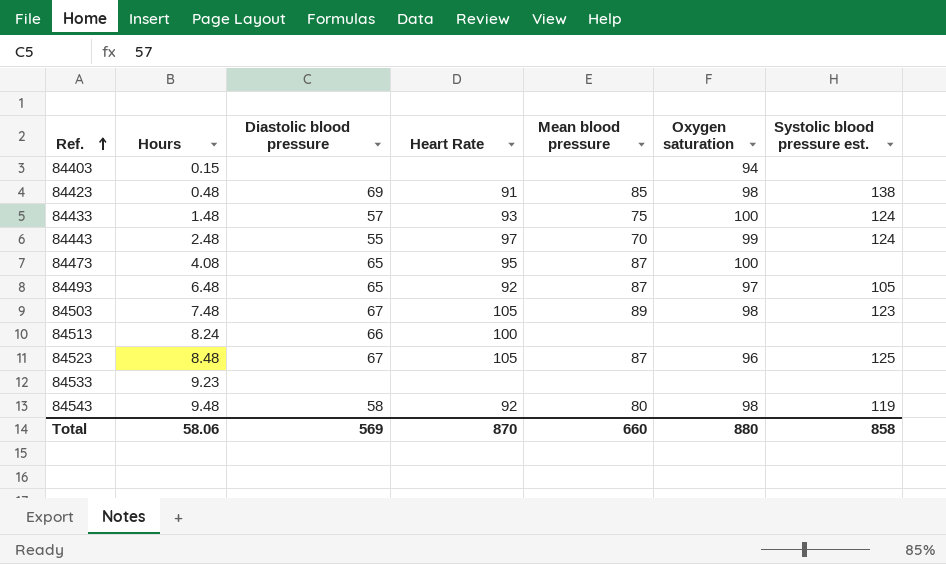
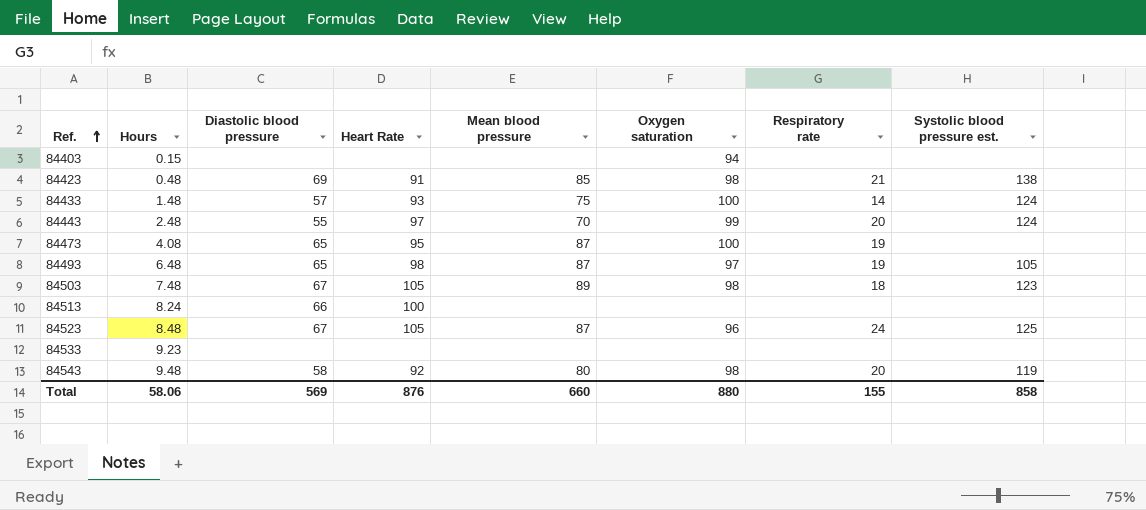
column Respiratory rate | position: none -> 7
84493 | Heart Rate: 92 -> 98
Total | Heart Rate: 870 -> 876

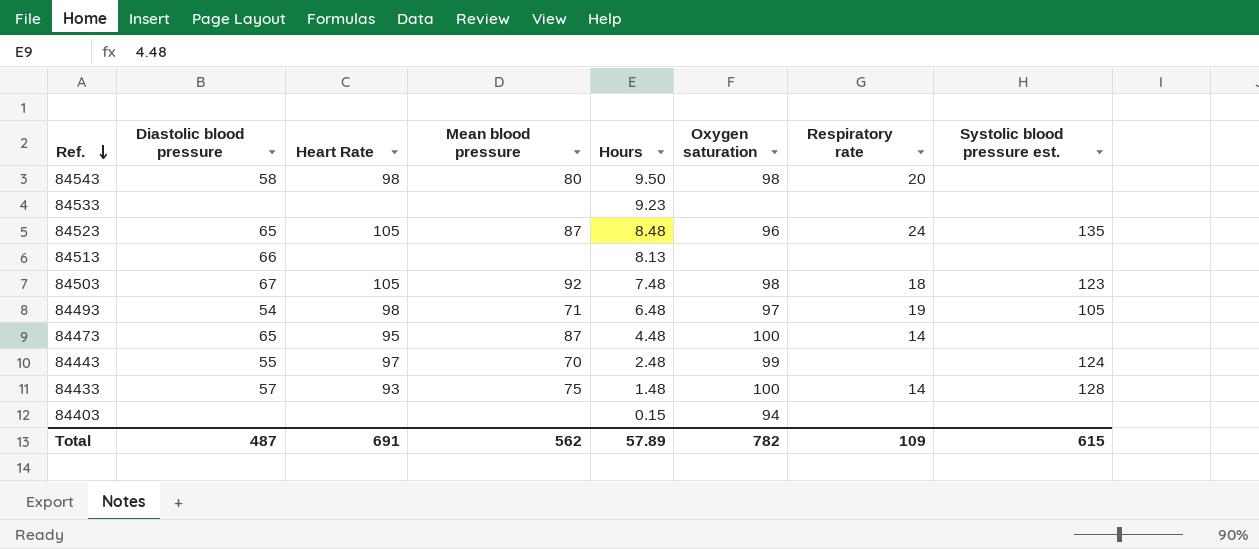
row order: Ref. ascending -> Ref. descending
column Hours | position: 2 -> 5
row 84423: 0.48 | 69 | 91 | 85 | 98 | 21 | 138 -> none
84543 | Heart Rate: 92 -> 98
84543 | Hours: 9.48 -> 9.50
84543 | Systolic blood pressure est.: 119 -> none
84523 | Diastolic blood pressure: 67 -> 65
84523 | Systolic blood pressure est.: 125 -> 135
84513 | Heart Rate: 100 -> none
84513 | Hours: 8.24 -> 8.13
84503 | Mean blood pressure: 89 -> 92
84493 | Diastolic blood pressure: 65 -> 54
84493 | Mean blood pressure: 87 -> 71
84473 | Hours: 4.08 -> 4.48
84473 | Respiratory rate: 19 -> 14
84443 | Respiratory rate: 20 -> none
84433 | Systolic blood pressure est.: 124 -> 128
Total | Diastolic blood pressure: 569 -> 487
Total | Heart Rate: 876 -> 691
Total | Mean blood pressure: 660 -> 562
Total | Hours: 58.06 -> 57.89
Total | Oxygen saturation: 880 -> 782
Total | Respiratory rate: 155 -> 109
Total | Systolic blood pressure est.: 858 -> 615

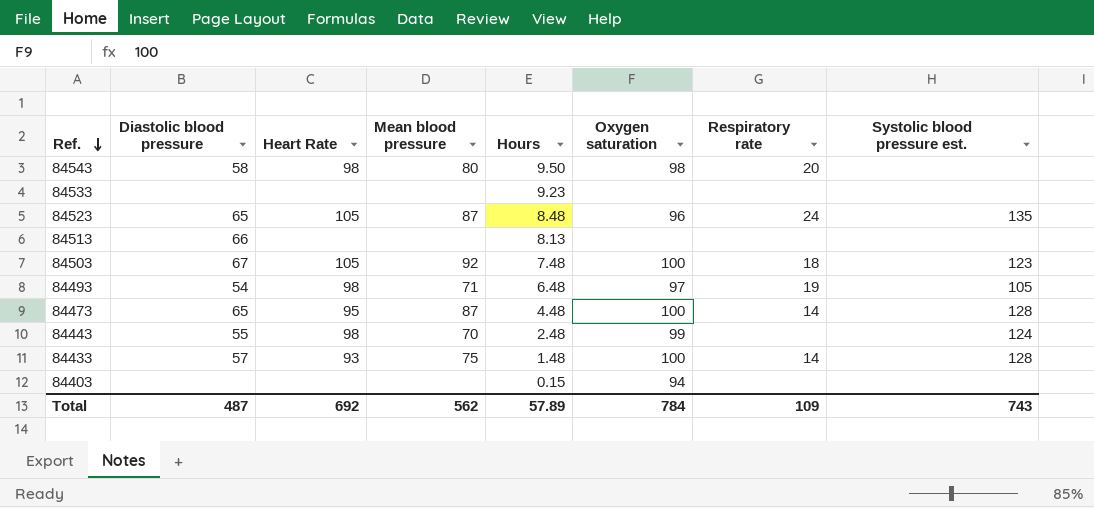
84503 | Oxygen saturation: 98 -> 100
84473 | Systolic blood pressure est.: none -> 128
84443 | Heart Rate: 97 -> 98
Total | Heart Rate: 691 -> 692
Total | Oxygen saturation: 782 -> 784
Total | Systolic blood pressure est.: 615 -> 743

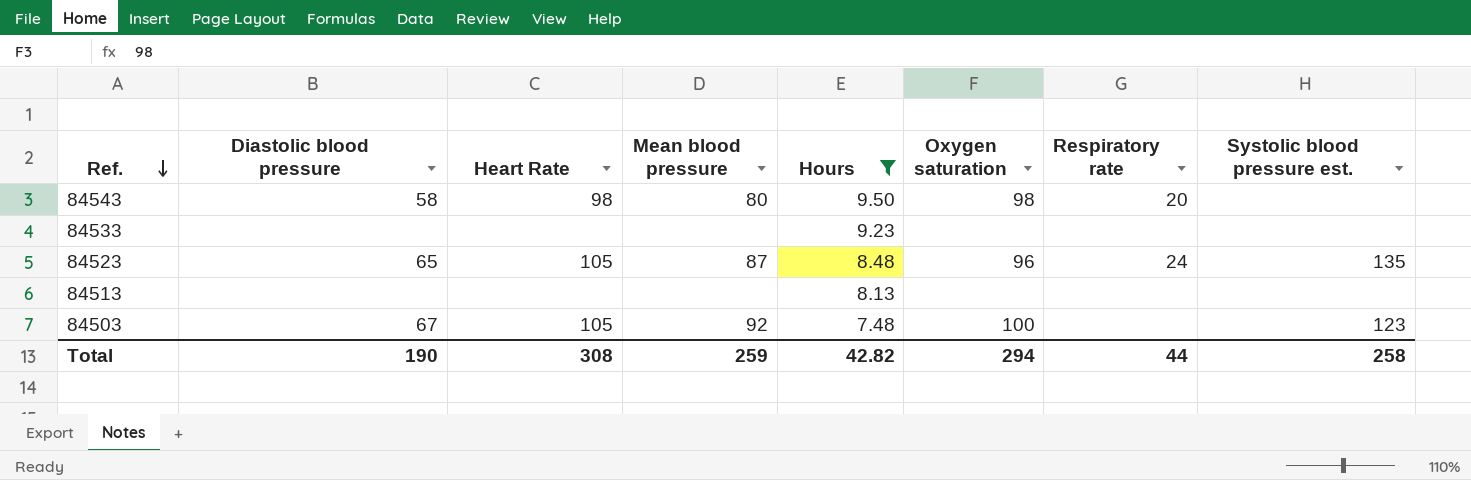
filter: none -> Hours >= 7.48
84513 | Diastolic blood pressure: 66 -> none
84503 | Respiratory rate: 18 -> none
Total | Diastolic blood pressure: 487 -> 190
Total | Heart Rate: 692 -> 308
Total | Mean blood pressure: 562 -> 259
Total | Hours: 57.89 -> 42.82
Total | Oxygen saturation: 784 -> 294
Total | Respiratory rate: 109 -> 44
Total | Systolic blood pressure est.: 743 -> 258

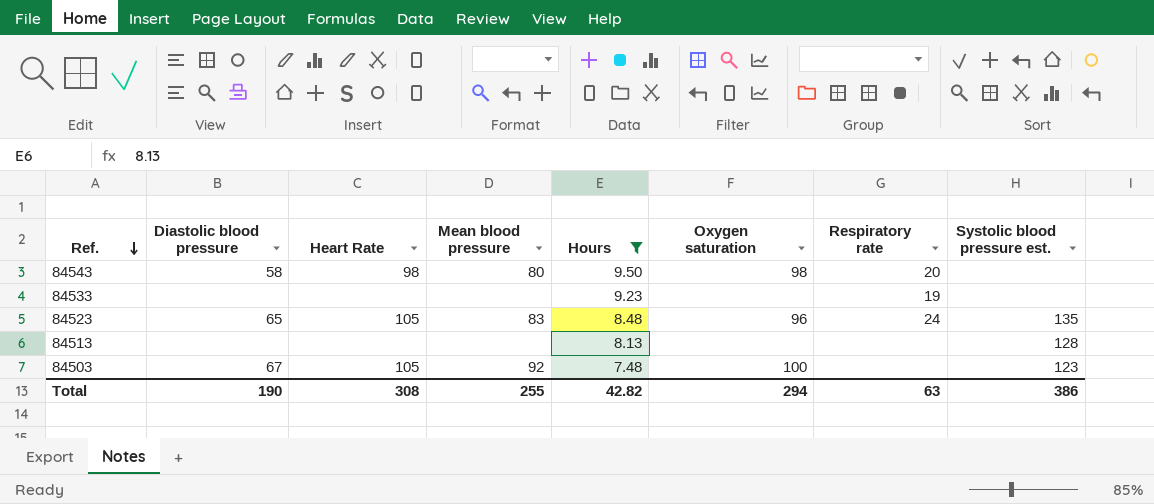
84533 | Respiratory rate: none -> 19
84523 | Mean blood pressure: 87 -> 83
84513 | Systolic blood pressure est.: none -> 128
Total | Mean blood pressure: 259 -> 255
Total | Respiratory rate: 44 -> 63
Total | Systolic blood pressure est.: 258 -> 386

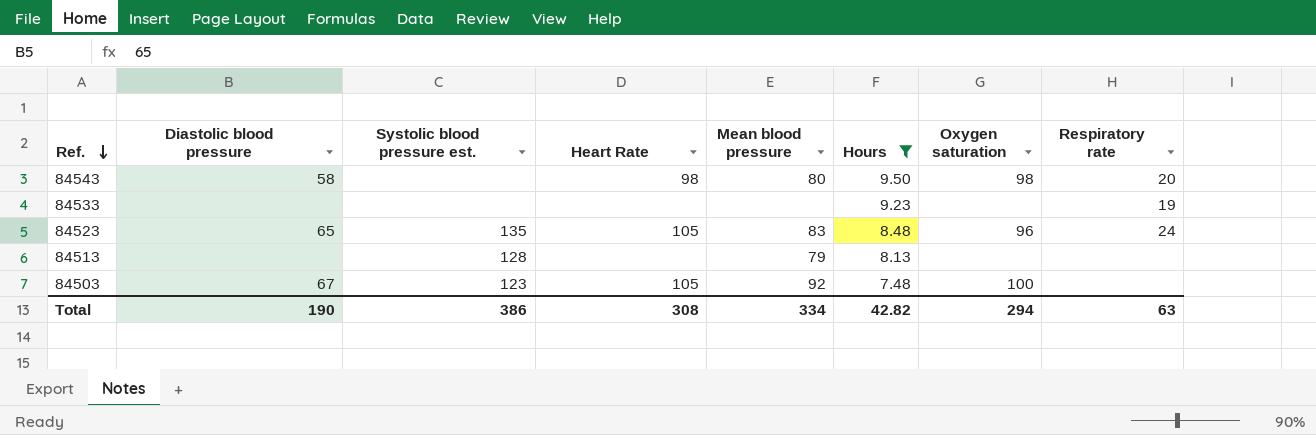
column Systolic blood pressure est. | position: 8 -> 3
84513 | Mean blood pressure: none -> 79
Total | Mean blood pressure: 255 -> 334

